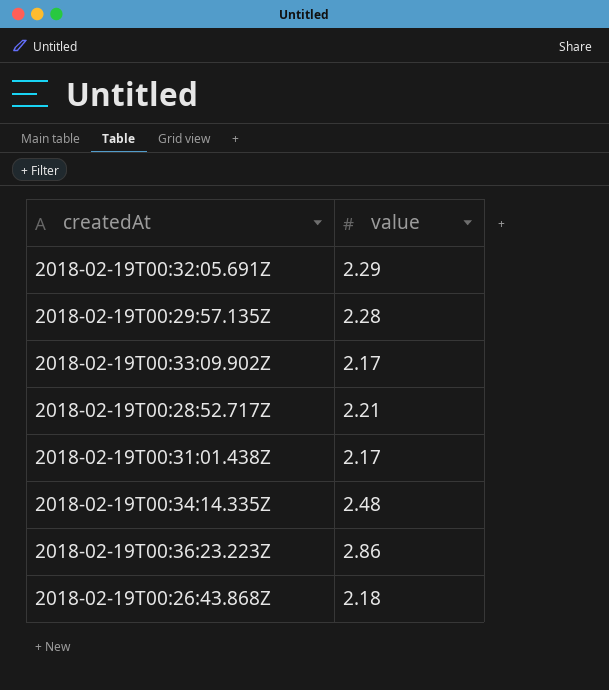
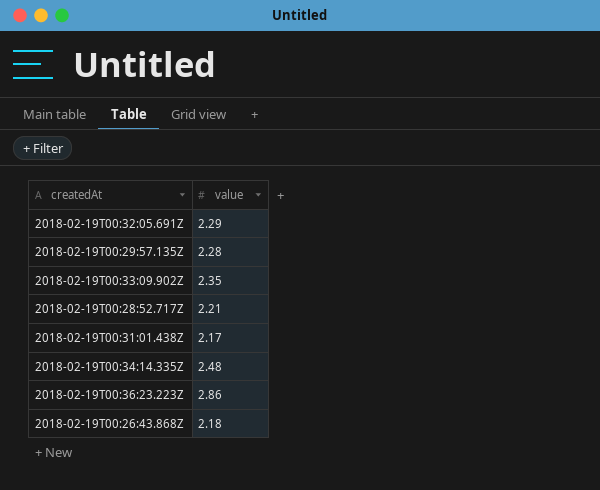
2018-02-19T00:33:09.902Z | value: 2.17 -> 2.35

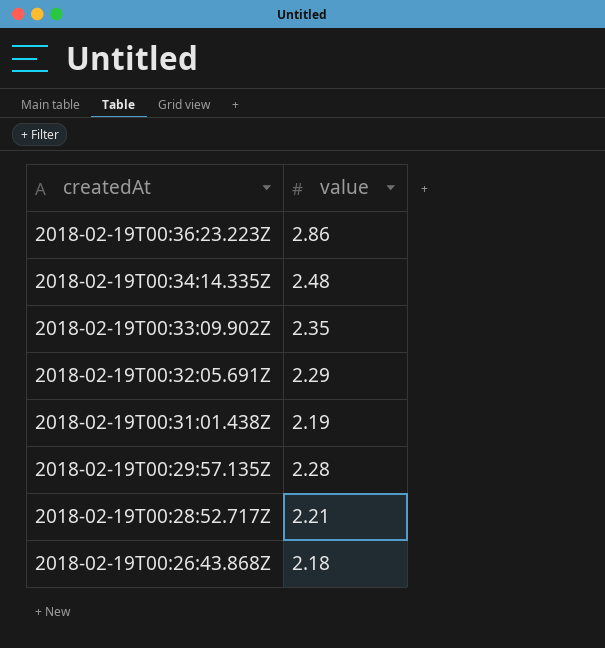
row order: none -> createdAt descending
2018-02-19T00:31:01.438Z | value: 2.17 -> 2.19

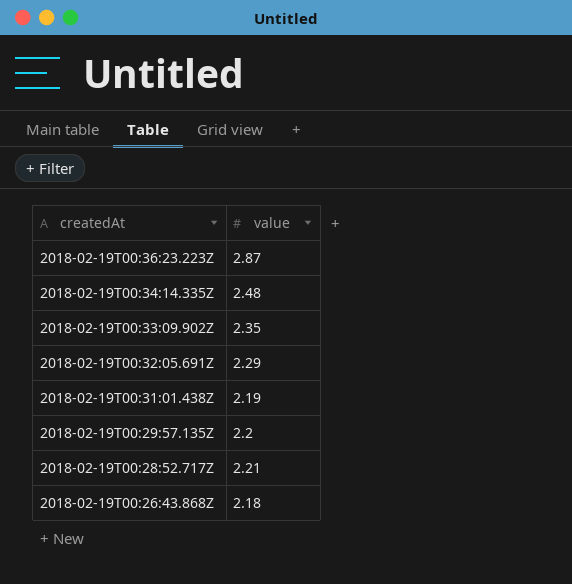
2018-02-19T00:36:23.223Z | value: 2.86 -> 2.87
2018-02-19T00:29:57.135Z | value: 2.28 -> 2.2

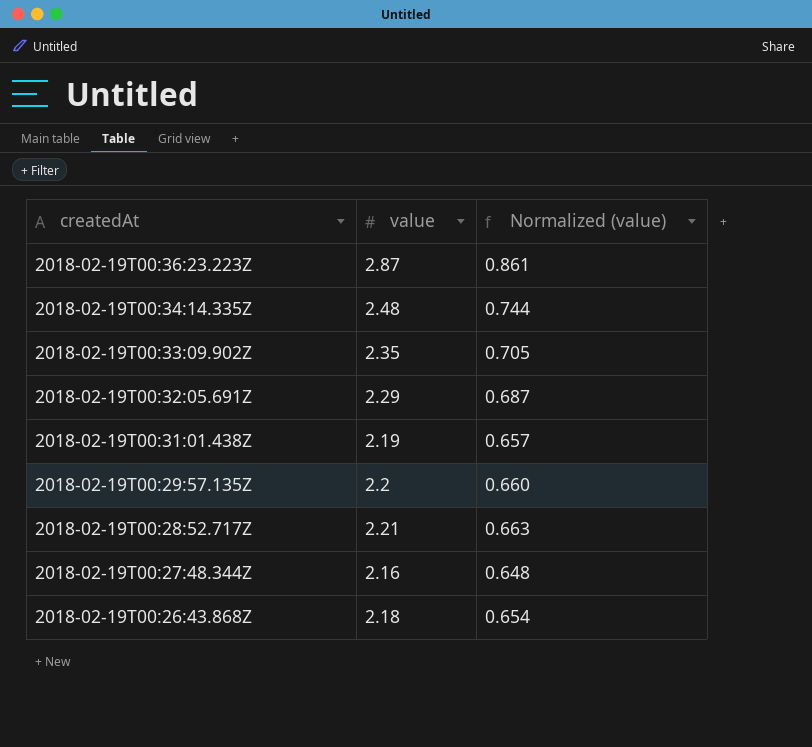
column Normalized (value) | formula: none -> [value] * 0.3
row 2018-02-19T00:27:48.344Z: none -> 2.16 | 0.648

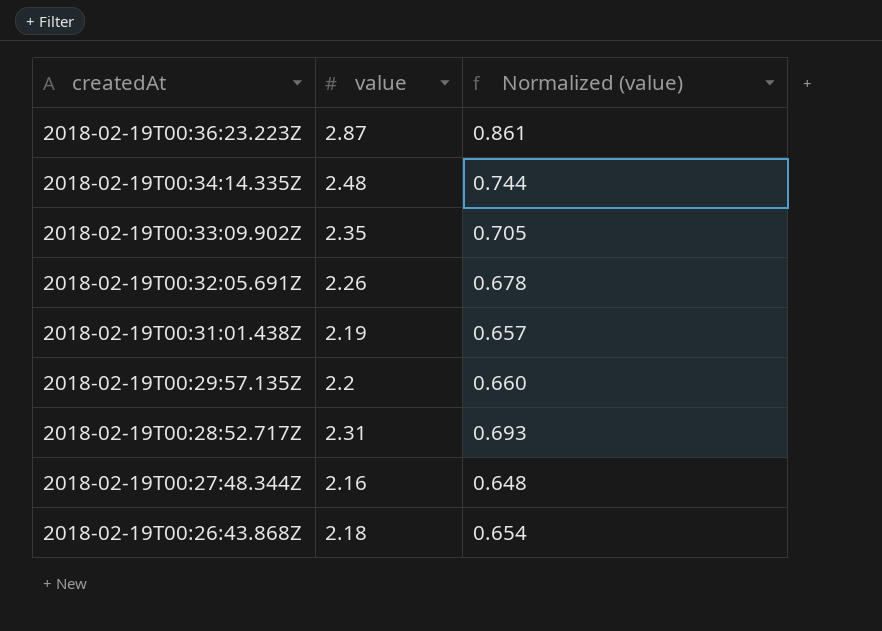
2018-02-19T00:32:05.691Z | value: 2.29 -> 2.26
2018-02-19T00:32:05.691Z | Normalized (value): 0.687 -> 0.678
2018-02-19T00:28:52.717Z | value: 2.21 -> 2.31
2018-02-19T00:28:52.717Z | Normalized (value): 0.663 -> 0.693

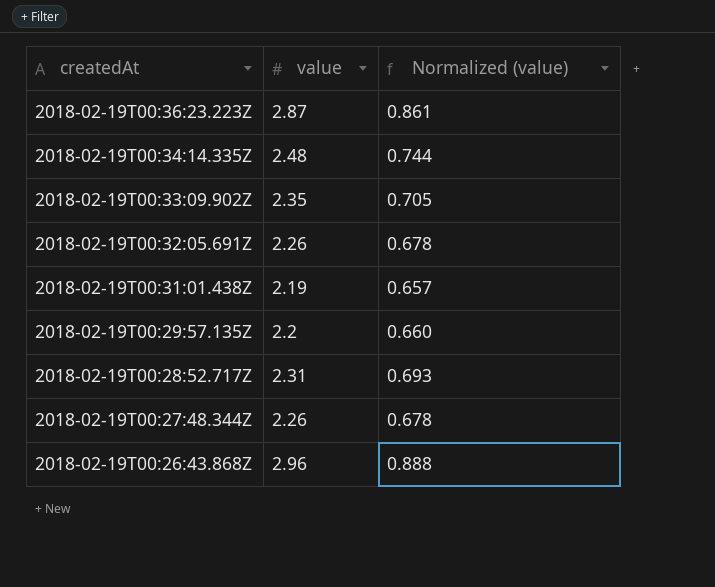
2018-02-19T00:27:48.344Z | value: 2.16 -> 2.26
2018-02-19T00:27:48.344Z | Normalized (value): 0.648 -> 0.678
2018-02-19T00:26:43.868Z | value: 2.18 -> 2.96
2018-02-19T00:26:43.868Z | Normalized (value): 0.654 -> 0.888

